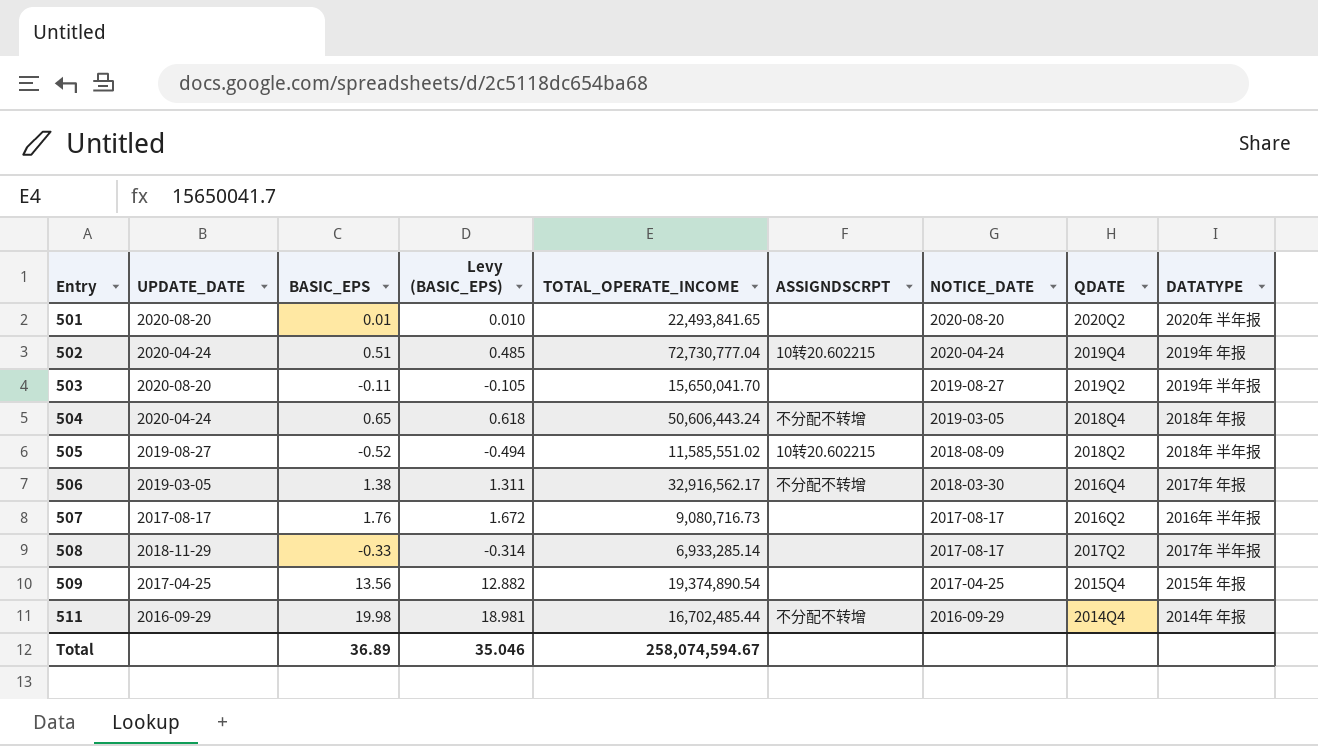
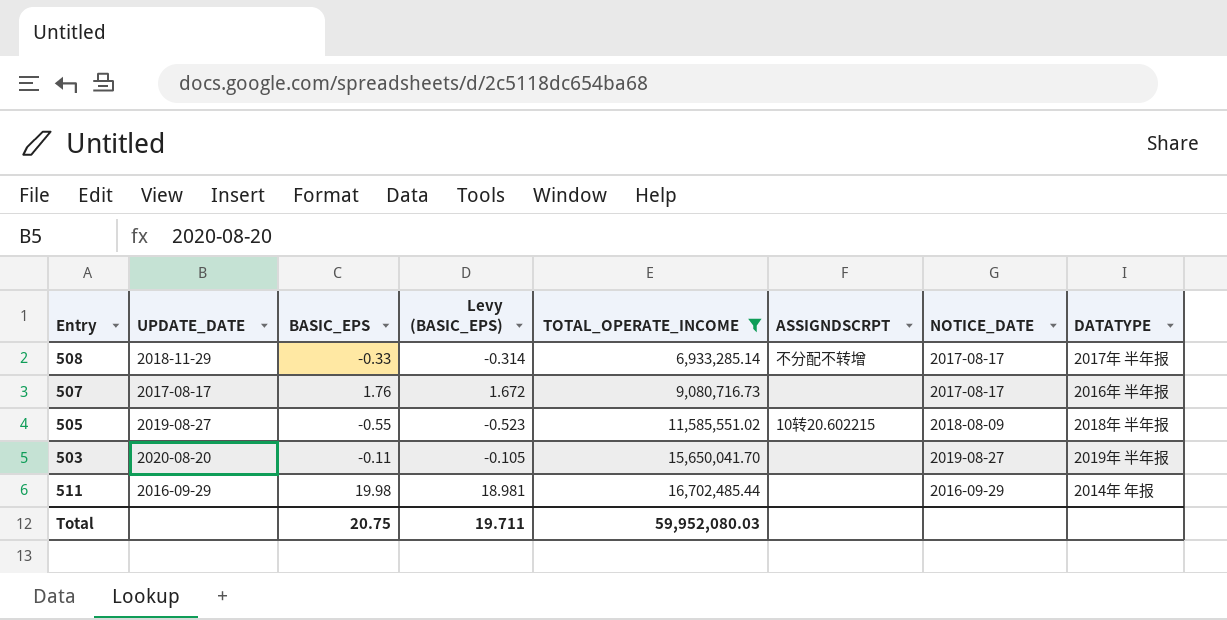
filter: none -> TOTAL_OPERATE_INCOME <= 16,702,485.44
row order: Entry ascending -> TOTAL_OPERATE_INCOME ascending
column QDATE | position: 8 -> none
508 | ASSIGNDSCRPT: none -> 不分配不转增
505 | BASIC_EPS: -0.52 -> -0.55
505 | Levy (BASIC_EPS): -0.494 -> -0.523
511 | ASSIGNDSCRPT: 不分配不转增 -> none
Total | BASIC_EPS: 36.89 -> 20.75
Total | Levy (BASIC_EPS): 35.046 -> 19.711
Total | TOTAL_OPERATE_INCOME: 258,074,594.67 -> 59,952,080.03

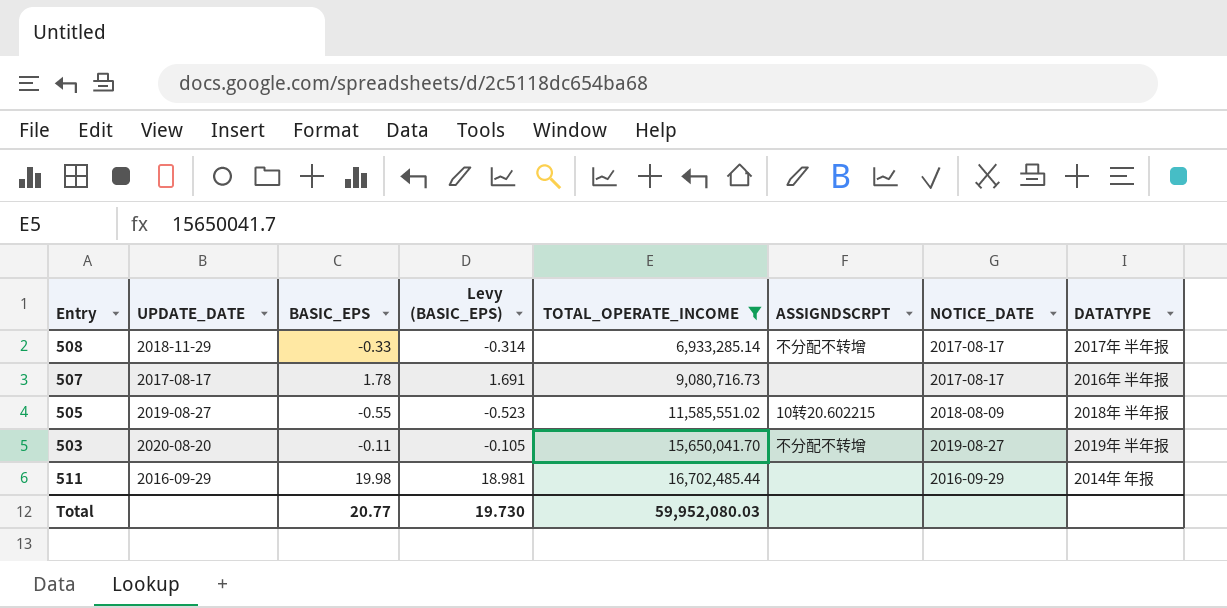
507 | BASIC_EPS: 1.76 -> 1.78
507 | Levy (BASIC_EPS): 1.672 -> 1.691
503 | ASSIGNDSCRPT: none -> 不分配不转增
Total | BASIC_EPS: 20.75 -> 20.77
Total | Levy (BASIC_EPS): 19.711 -> 19.730

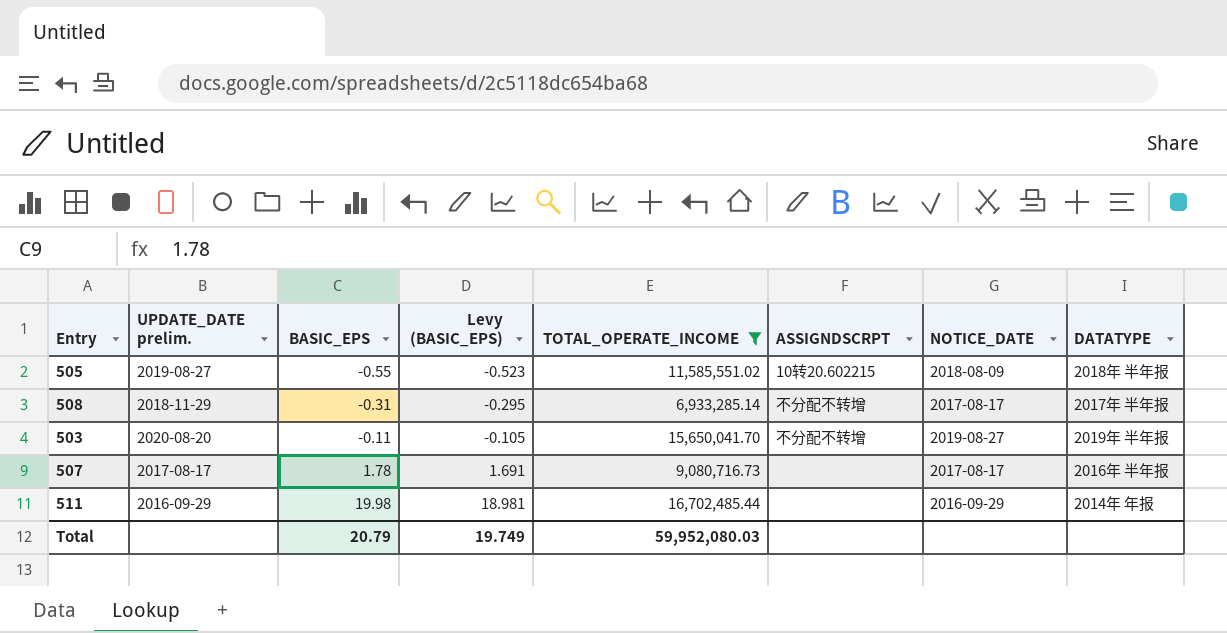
row order: TOTAL_OPERATE_INCOME ascending -> BASIC_EPS ascending
column name: UPDATE_DATE -> UPDATE_DATE prelim.
508 | BASIC_EPS: -0.33 -> -0.31
508 | Levy (BASIC_EPS): -0.314 -> -0.295
Total | BASIC_EPS: 20.77 -> 20.79
Total | Levy (BASIC_EPS): 19.730 -> 19.749

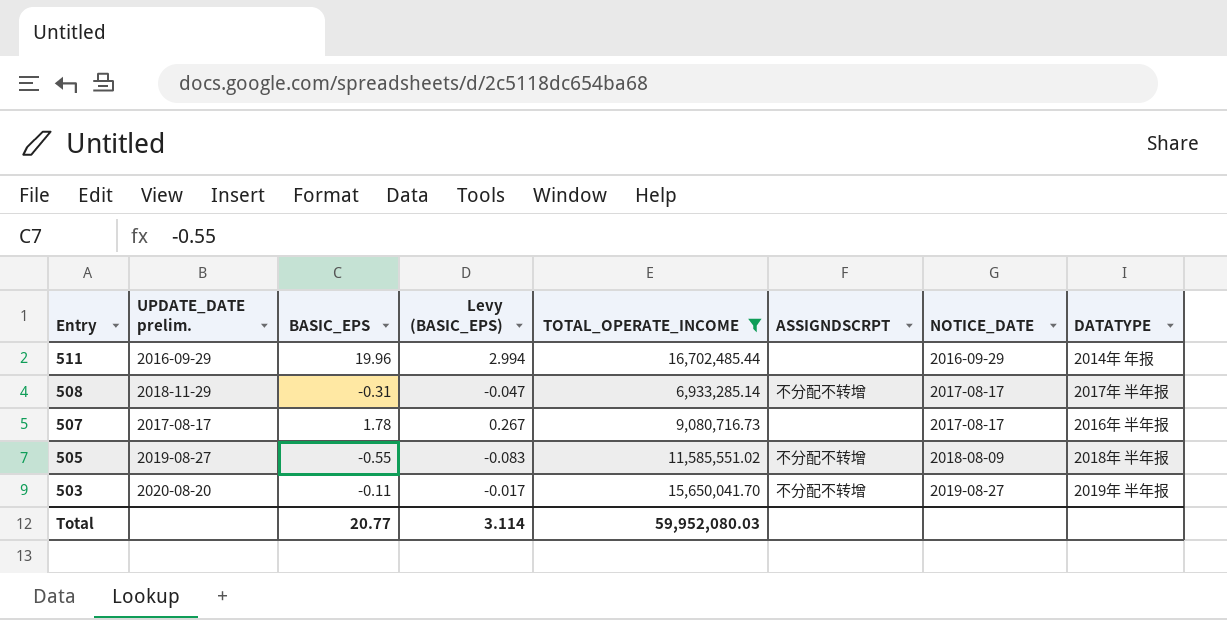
row order: BASIC_EPS ascending -> Entry descending
column Levy (BASIC_EPS) | formula: [BASIC_EPS] * 0.95 -> [BASIC_EPS] * 0.15
511 | BASIC_EPS: 19.98 -> 19.96
505 | ASSIGNDSCRPT: 10转20.602215 -> 不分配不转增
Total | BASIC_EPS: 20.79 -> 20.77
Total | Levy (BASIC_EPS): 19.749 -> 3.114

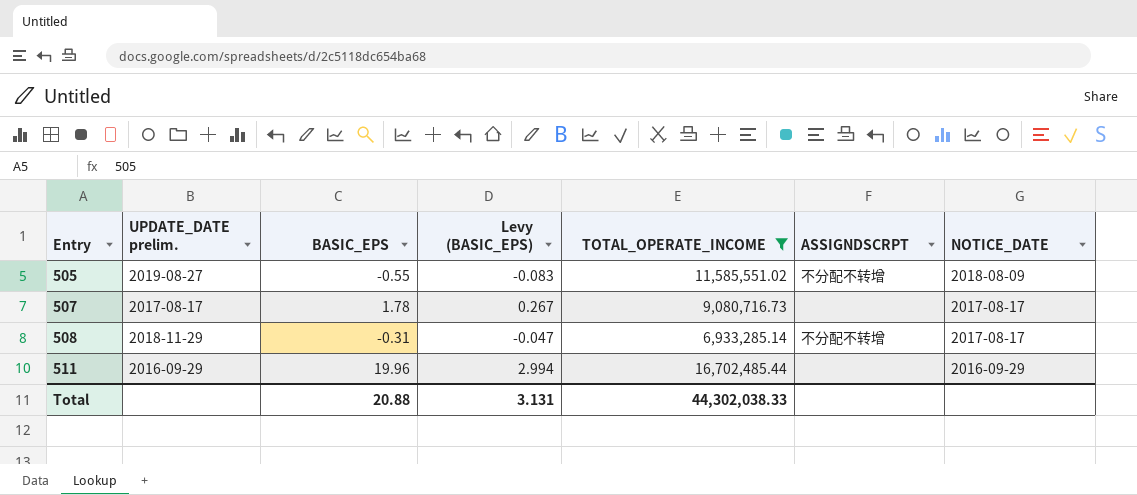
row order: Entry descending -> Entry ascending
column DATATYPE | position: 8 -> none
row 503: 2020-08-20 | -0.11 | -0.017 | 15,650,041.70 | 不分配不转增 | 2019-08-27 | 2019年 半年报 -> none
Total | BASIC_EPS: 20.77 -> 20.88
Total | Levy (BASIC_EPS): 3.114 -> 3.131
Total | TOTAL_OPERATE_INCOME: 59,952,080.03 -> 44,302,038.33

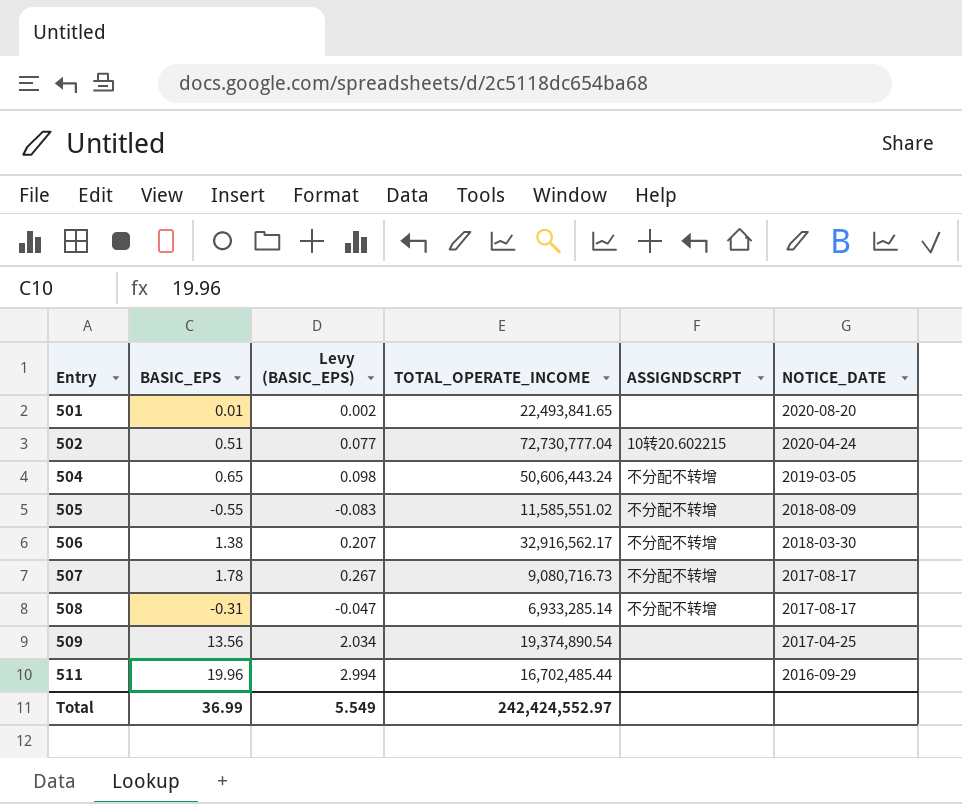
filter: TOTAL_OPERATE_INCOME <= 16,702,485.44 -> none
column UPDATE_DATE prelim. | position: 2 -> none
507 | ASSIGNDSCRPT: none -> 不分配不转增
Total | BASIC_EPS: 20.88 -> 36.99
Total | Levy (BASIC_EPS): 3.131 -> 5.549
Total | TOTAL_OPERATE_INCOME: 44,302,038.33 -> 242,424,552.97

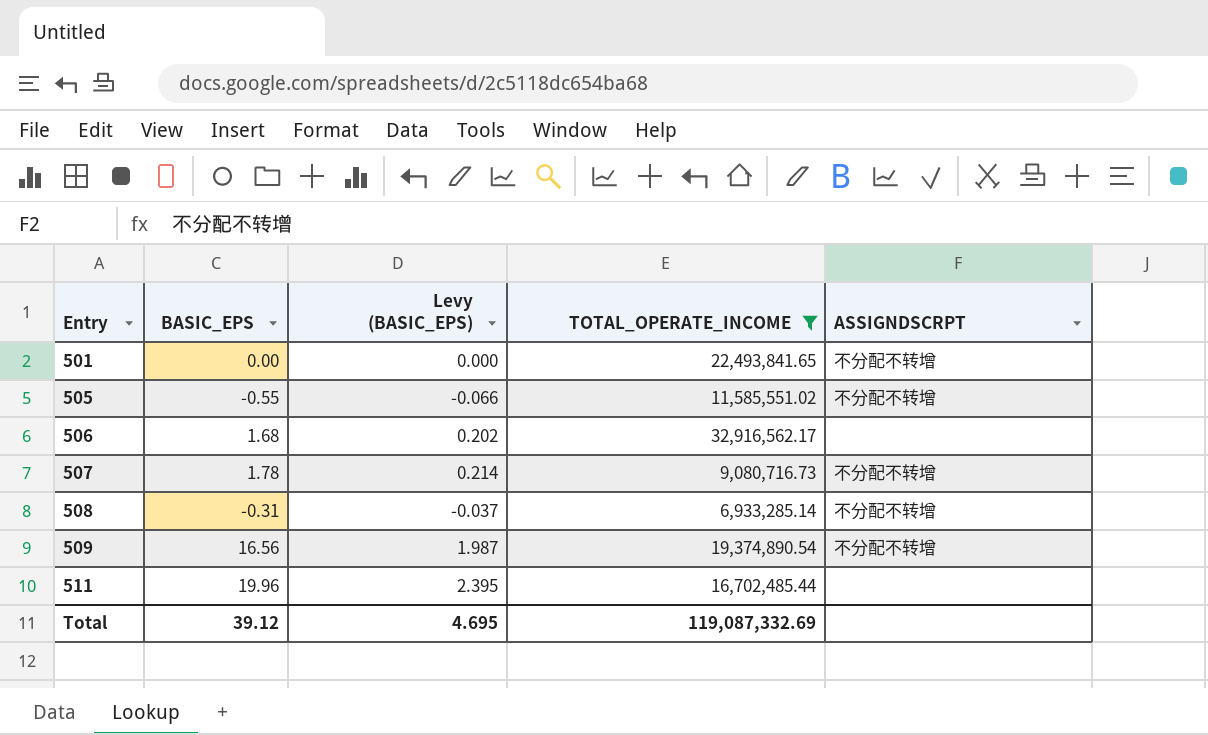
filter: none -> TOTAL_OPERATE_INCOME <= 32,916,562.17
column NOTICE_DATE | position: 6 -> none
column Levy (BASIC_EPS) | formula: [BASIC_EPS] * 0.15 -> [BASIC_EPS] * 0.12
501 | BASIC_EPS: 0.01 -> 0.00
501 | ASSIGNDSCRPT: none -> 不分配不转增
506 | BASIC_EPS: 1.38 -> 1.68
506 | ASSIGNDSCRPT: 不分配不转增 -> none
509 | BASIC_EPS: 13.56 -> 16.56
509 | ASSIGNDSCRPT: none -> 不分配不转增
Total | BASIC_EPS: 36.99 -> 39.12
Total | Levy (BASIC_EPS): 5.549 -> 4.695
Total | TOTAL_OPERATE_INCOME: 242,424,552.97 -> 119,087,332.69

